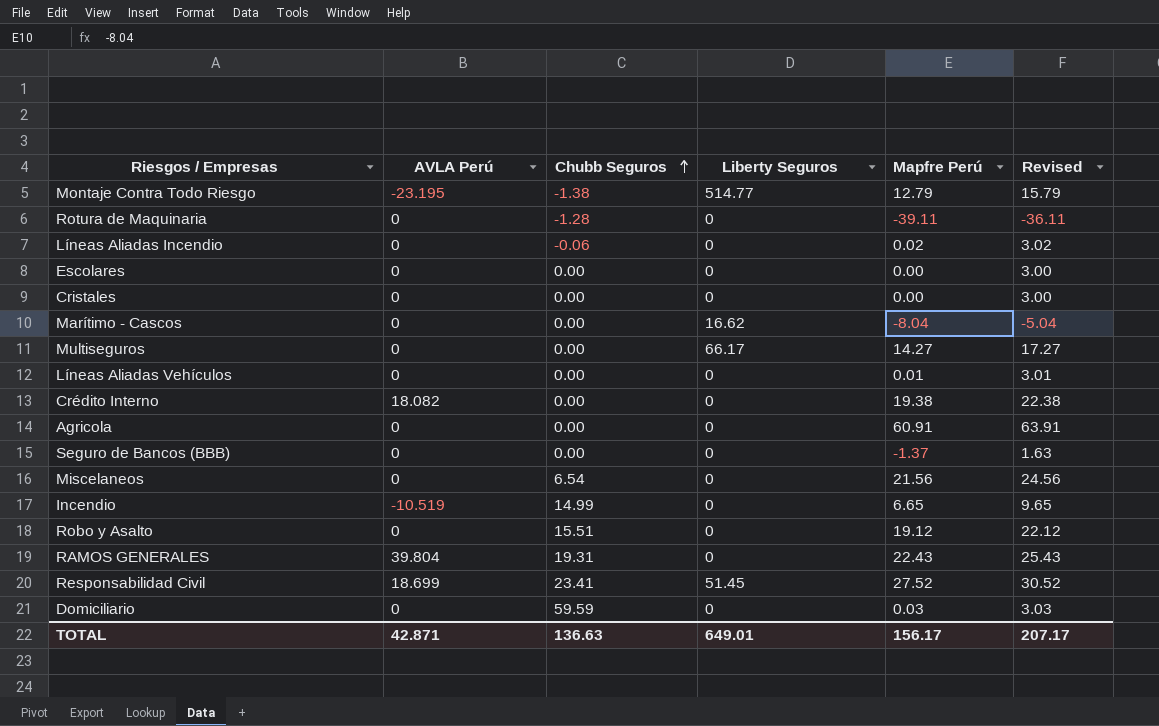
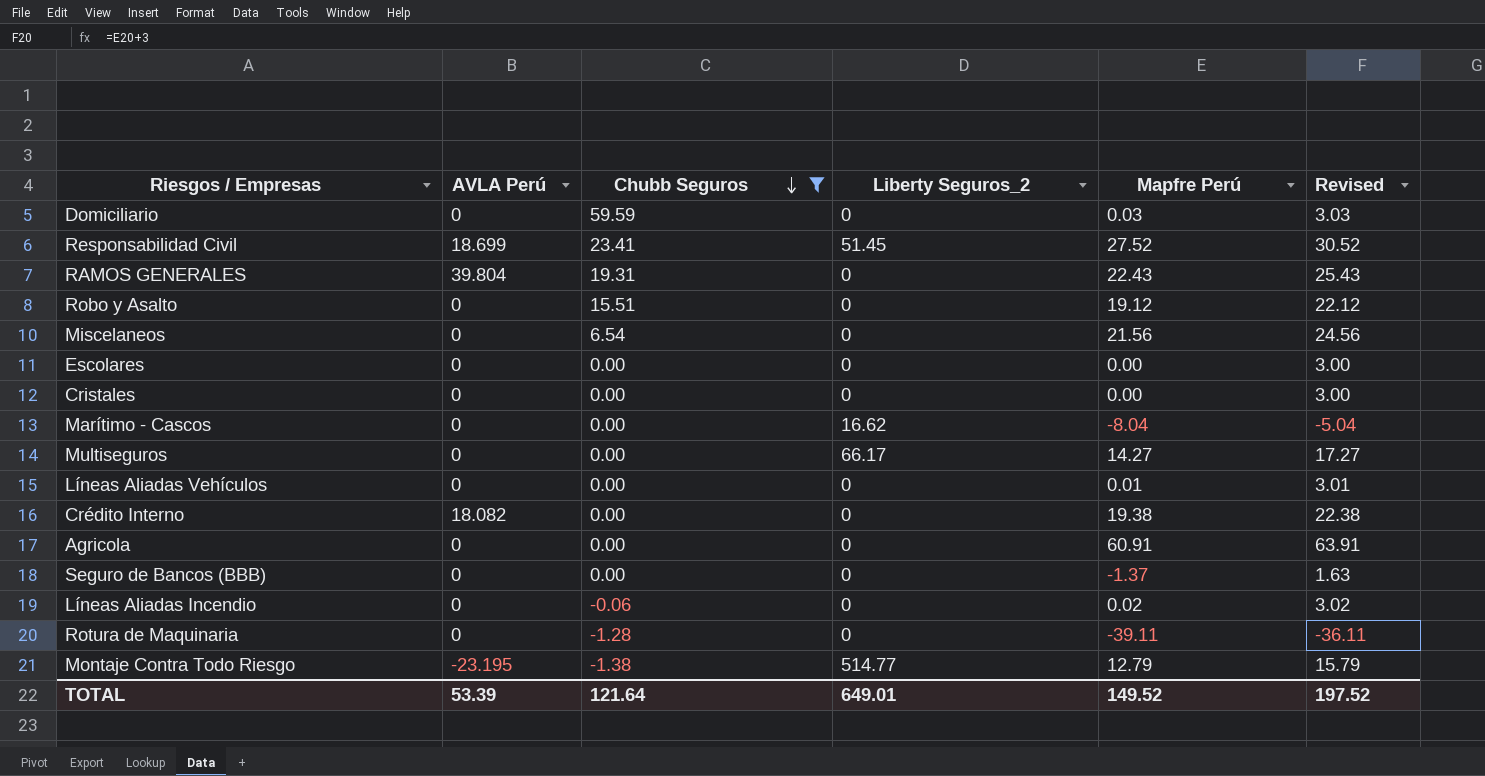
filter: none -> Chubb Seguros != 14.99
row order: Chubb Seguros ascending -> Chubb Seguros descending
column name: Liberty Seguros -> Liberty Seguros_2
TOTAL | AVLA Perú: 42.871 -> 53.39
TOTAL | Chubb Seguros: 136.63 -> 121.64
TOTAL | Mapfre Perú: 156.17 -> 149.52
TOTAL | Revised: 207.17 -> 197.52

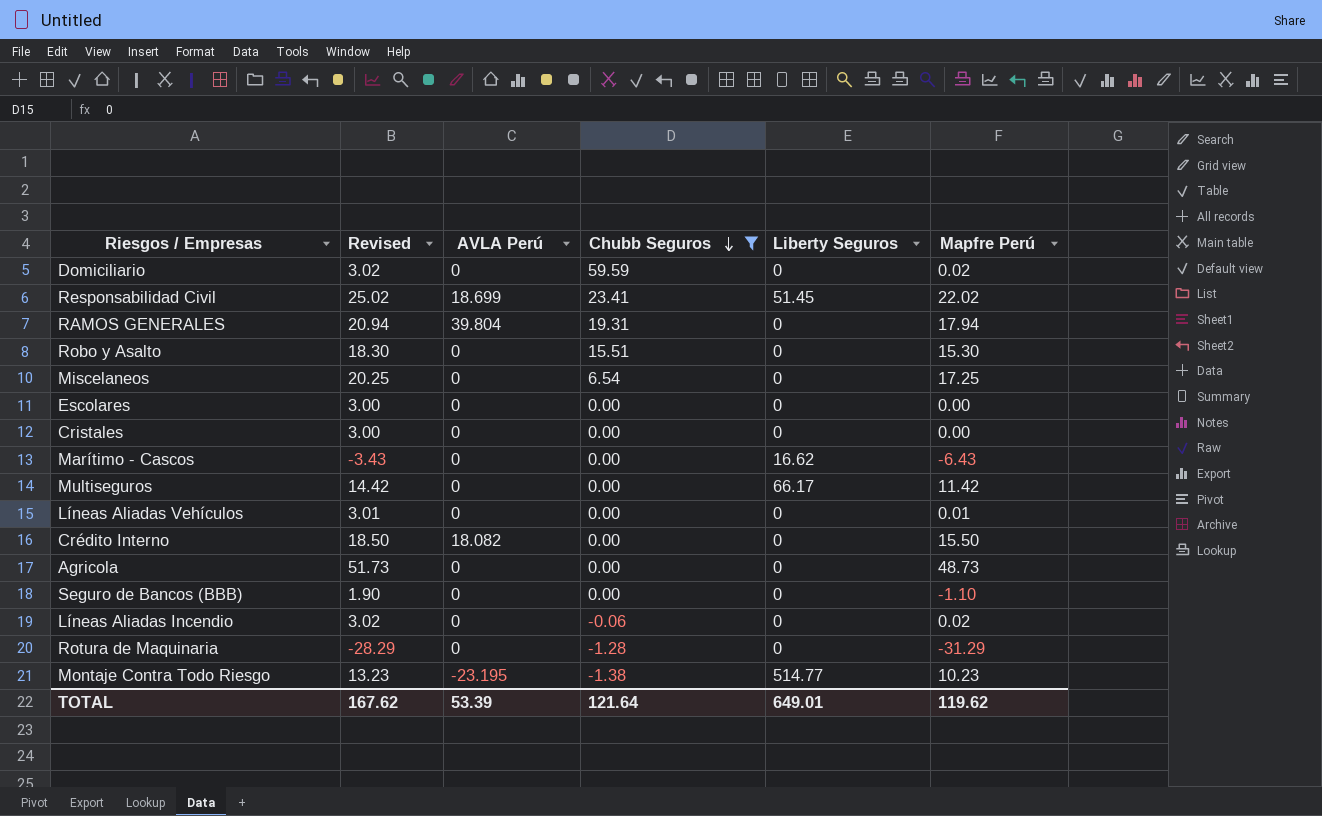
column Revised | position: 6 -> 2
column name: Liberty Seguros_2 -> Liberty Seguros
Domiciliario | Revised: 3.03 -> 3.02
Domiciliario | Mapfre Perú: 0.03 -> 0.02
Responsabilidad Civil | Revised: 30.52 -> 25.02
Responsabilidad Civil | Mapfre Perú: 27.52 -> 22.02
RAMOS GENERALES | Revised: 25.43 -> 20.94
RAMOS GENERALES | Mapfre Perú: 22.43 -> 17.94
Robo y Asalto | Revised: 22.12 -> 18.30
Robo y Asalto | Mapfre Perú: 19.12 -> 15.30
Miscelaneos | Revised: 24.56 -> 20.25
Miscelaneos | Mapfre Perú: 21.56 -> 17.25
Marítimo - Cascos | Revised: -5.04 -> -3.43
Marítimo - Cascos | Mapfre Perú: -8.04 -> -6.43
Multiseguros | Revised: 17.27 -> 14.42
Multiseguros | Mapfre Perú: 14.27 -> 11.42
Crédito Interno | Revised: 22.38 -> 18.50
Crédito Interno | Mapfre Perú: 19.38 -> 15.50
Agricola | Revised: 63.91 -> 51.73
Agricola | Mapfre Perú: 60.91 -> 48.73
Seguro de Bancos (BBB) | Revised: 1.63 -> 1.90
Seguro de Bancos (BBB) | Mapfre Perú: -1.37 -> -1.10
Rotura de Maquinaria | Revised: -36.11 -> -28.29
Rotura de Maquinaria | Mapfre Perú: -39.11 -> -31.29
Montaje Contra Todo Riesgo | Revised: 15.79 -> 13.23
Montaje Contra Todo Riesgo | Mapfre Perú: 12.79 -> 10.23
TOTAL | Revised: 197.52 -> 167.62
TOTAL | Mapfre Perú: 149.52 -> 119.62

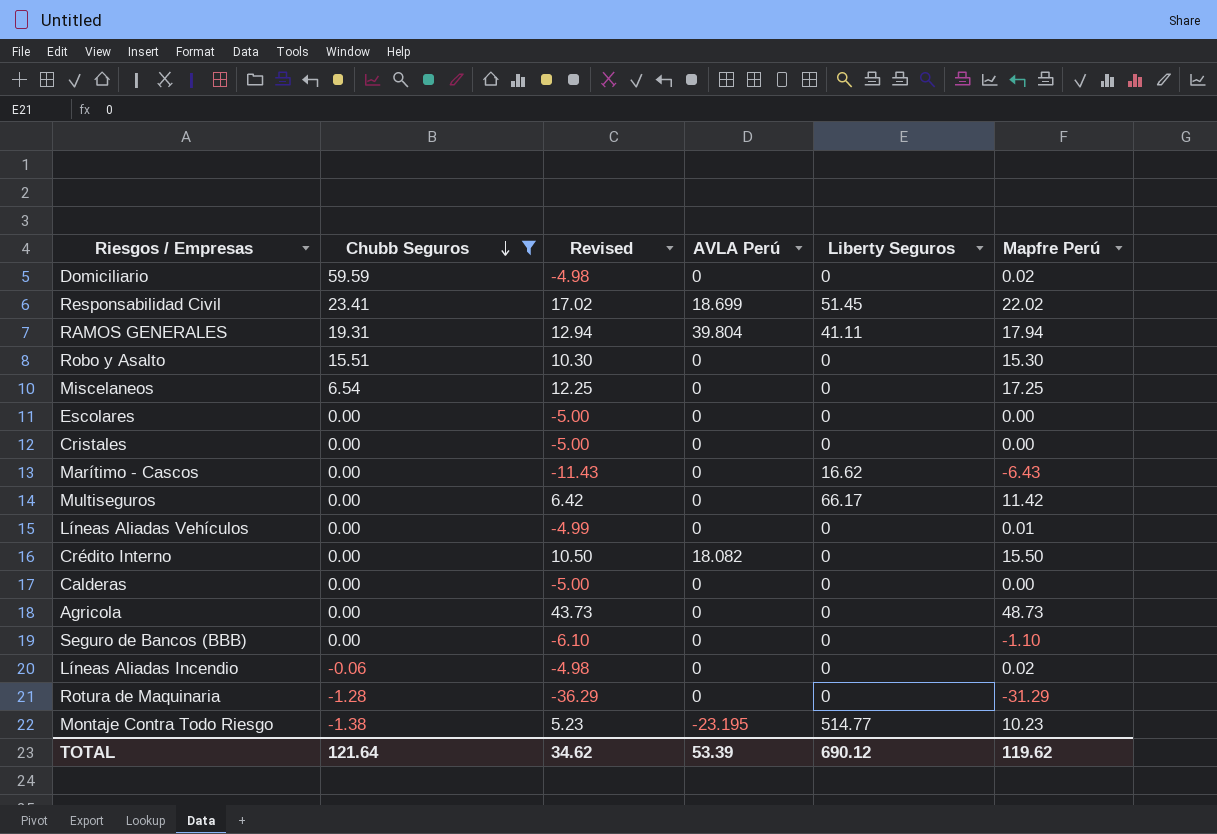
column Chubb Seguros | position: 4 -> 2
column Revised | formula: [Mapfre Perú] + 3 -> [Mapfre Perú] - 5
RAMOS GENERALES | Liberty Seguros: 0 -> 41.11
row Calderas: none -> 0.00 | -5.00 | 0 | 0 | 0.00
TOTAL | Revised: 167.62 -> 34.62
TOTAL | Liberty Seguros: 649.01 -> 690.12

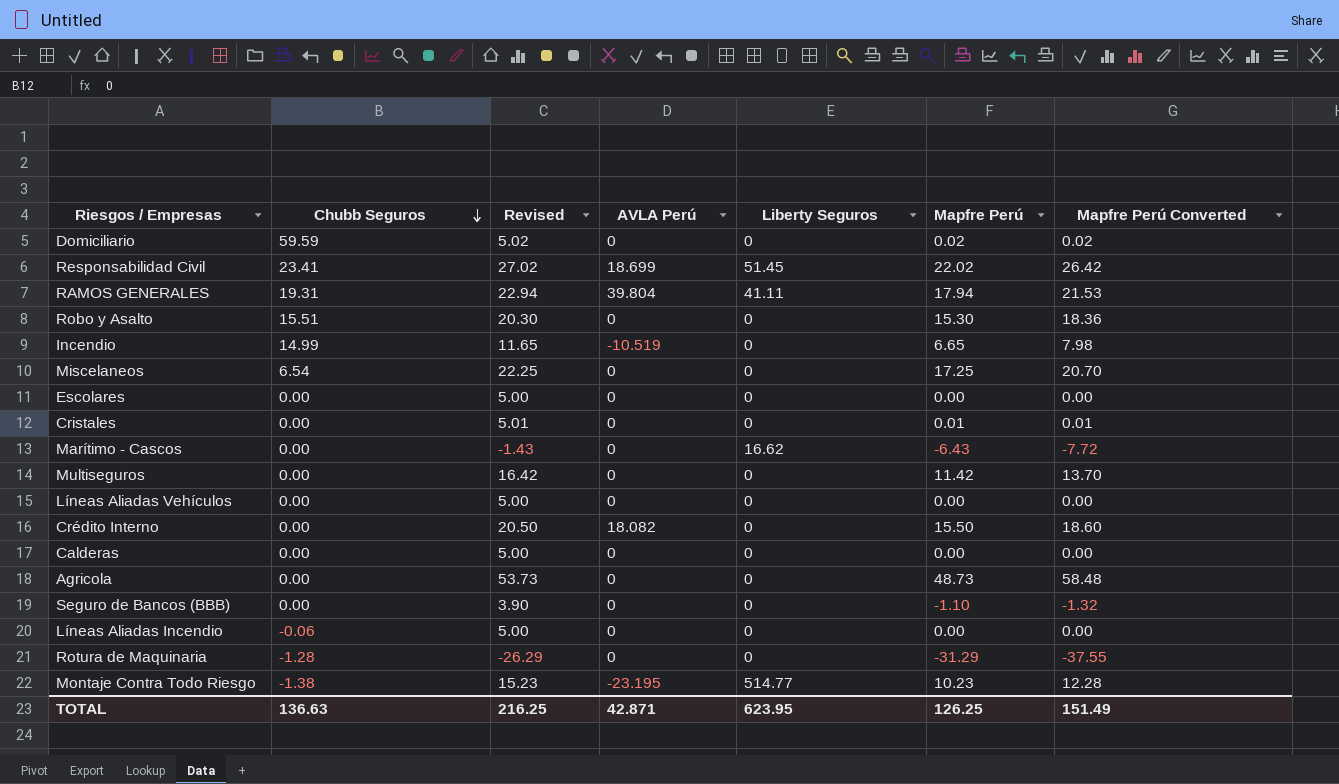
filter: Chubb Seguros != 14.99 -> none
column Revised | formula: [Mapfre Perú] - 5 -> [Mapfre Perú] + 5
column Mapfre Perú Converted | formula: none -> [Mapfre Perú] * 1.2
Cristales | Mapfre Perú: 0.00 -> 0.01
Multiseguros | Liberty Seguros: 66.17 -> 0
Líneas Aliadas Vehículos | Mapfre Perú: 0.01 -> 0.00
Líneas Aliadas Incendio | Mapfre Perú: 0.02 -> 0.00
TOTAL | Chubb Seguros: 121.64 -> 136.63
TOTAL | Revised: 34.62 -> 216.25
TOTAL | AVLA Perú: 53.39 -> 42.871
TOTAL | Liberty Seguros: 690.12 -> 623.95
TOTAL | Mapfre Perú: 119.62 -> 126.25

